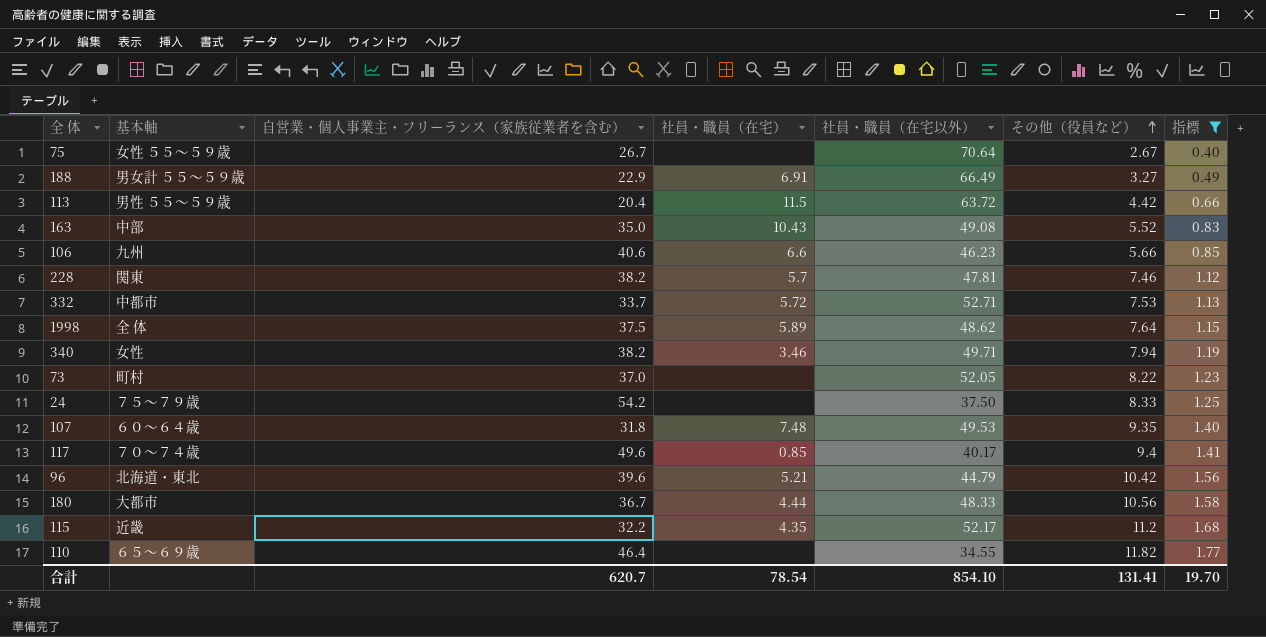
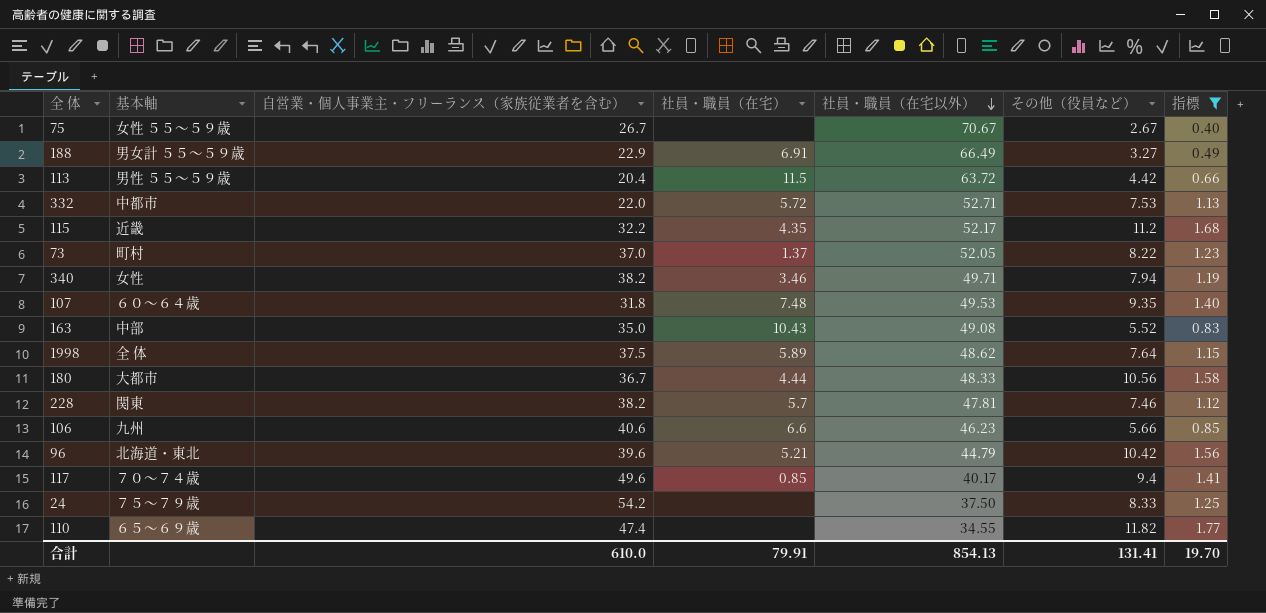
row order: その他（役員など） ascending -> 社員・職員（在宅以外） descending
75 | 社員・職員（在宅以外）: 70.64 -> 70.67
332 | 自営業・個人事業主・フリーランス（家族従業者を含む）: 33.7 -> 22.0
73 | 社員・職員（在宅）: none -> 1.37
110 | 自営業・個人事業主・フリーランス（家族従業者を含む）: 46.4 -> 47.4
合計 | 自営業・個人事業主・フリーランス（家族従業者を含む）: 620.7 -> 610.0
合計 | 社員・職員（在宅）: 78.54 -> 79.91
合計 | 社員・職員（在宅以外）: 854.10 -> 854.13

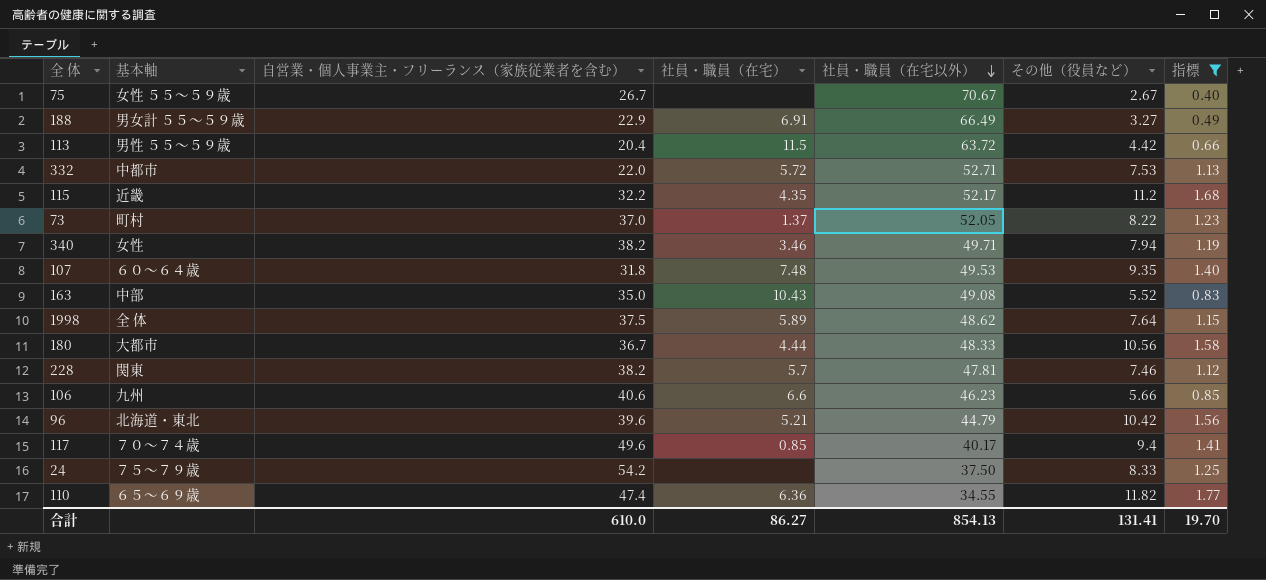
110 | 社員・職員（在宅）: none -> 6.36
合計 | 社員・職員（在宅）: 79.91 -> 86.27

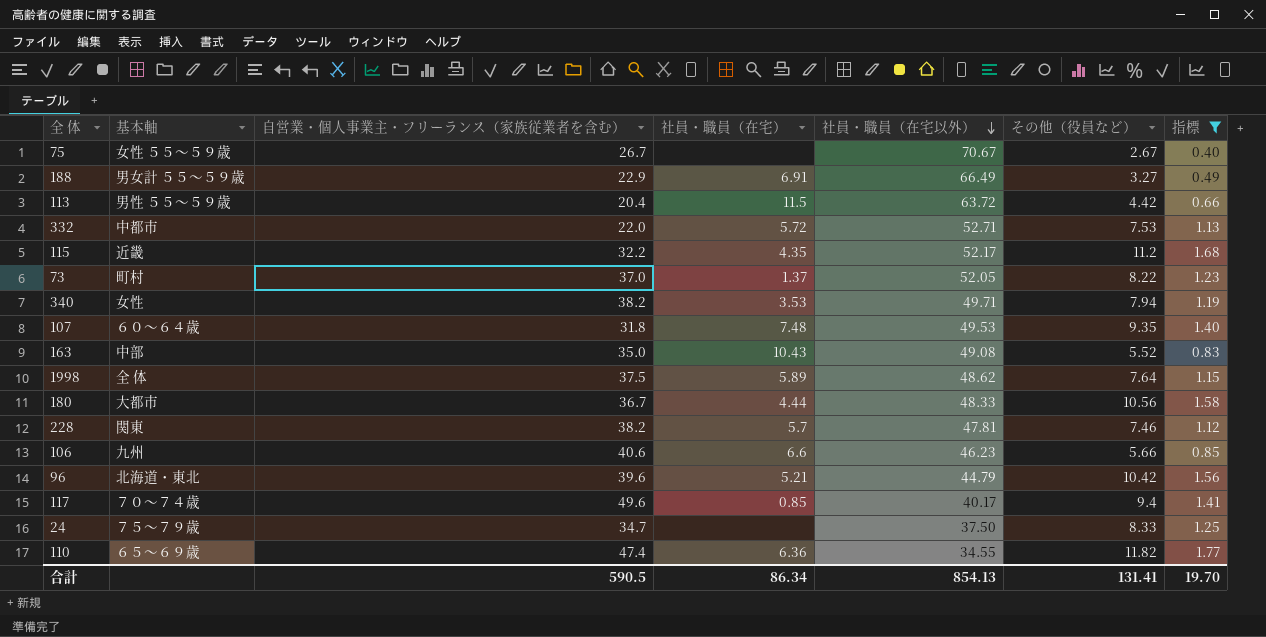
340 | 社員・職員（在宅）: 3.46 -> 3.53
24 | 自営業・個人事業主・フリーランス（家族従業者を含む）: 54.2 -> 34.7
合計 | 自営業・個人事業主・フリーランス（家族従業者を含む）: 610.0 -> 590.5
合計 | 社員・職員（在宅）: 86.27 -> 86.34

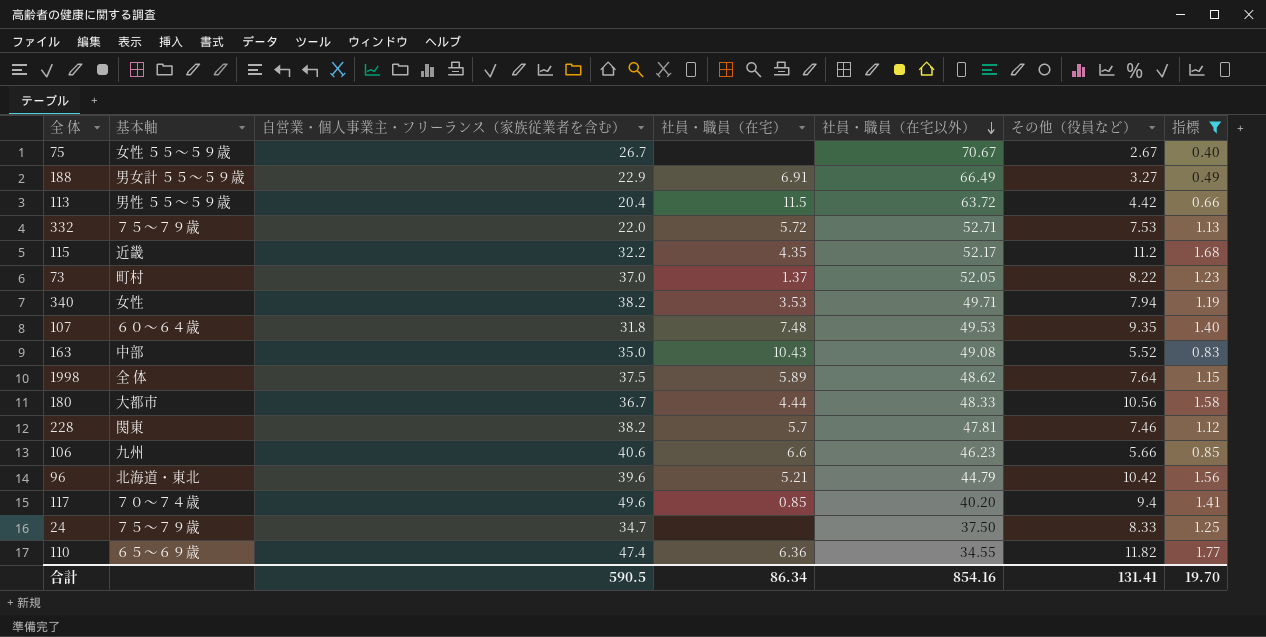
332 | 基本軸: 中都市 -> ７５～７９歳
117 | 社員・職員（在宅以外）: 40.17 -> 40.20
合計 | 社員・職員（在宅以外）: 854.13 -> 854.16

